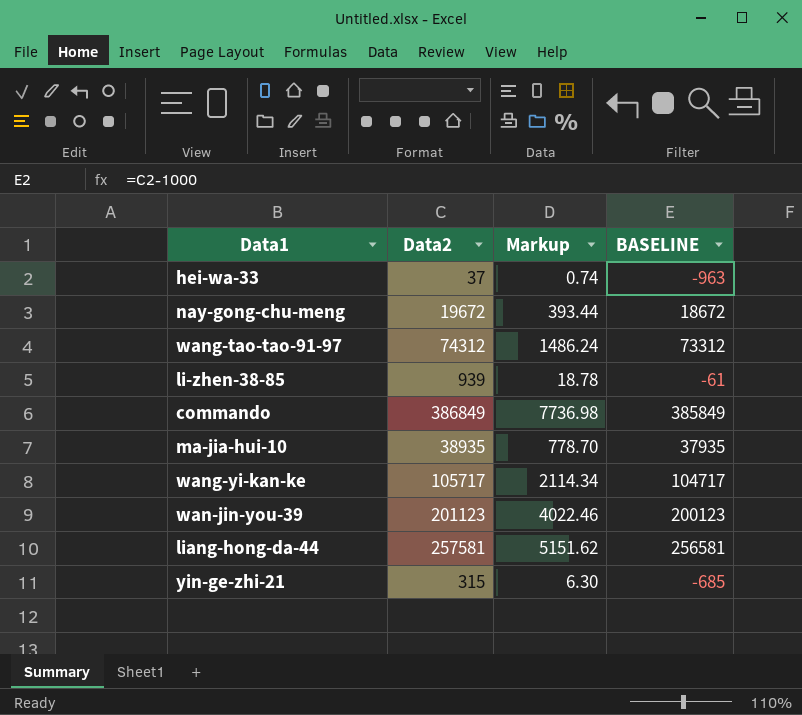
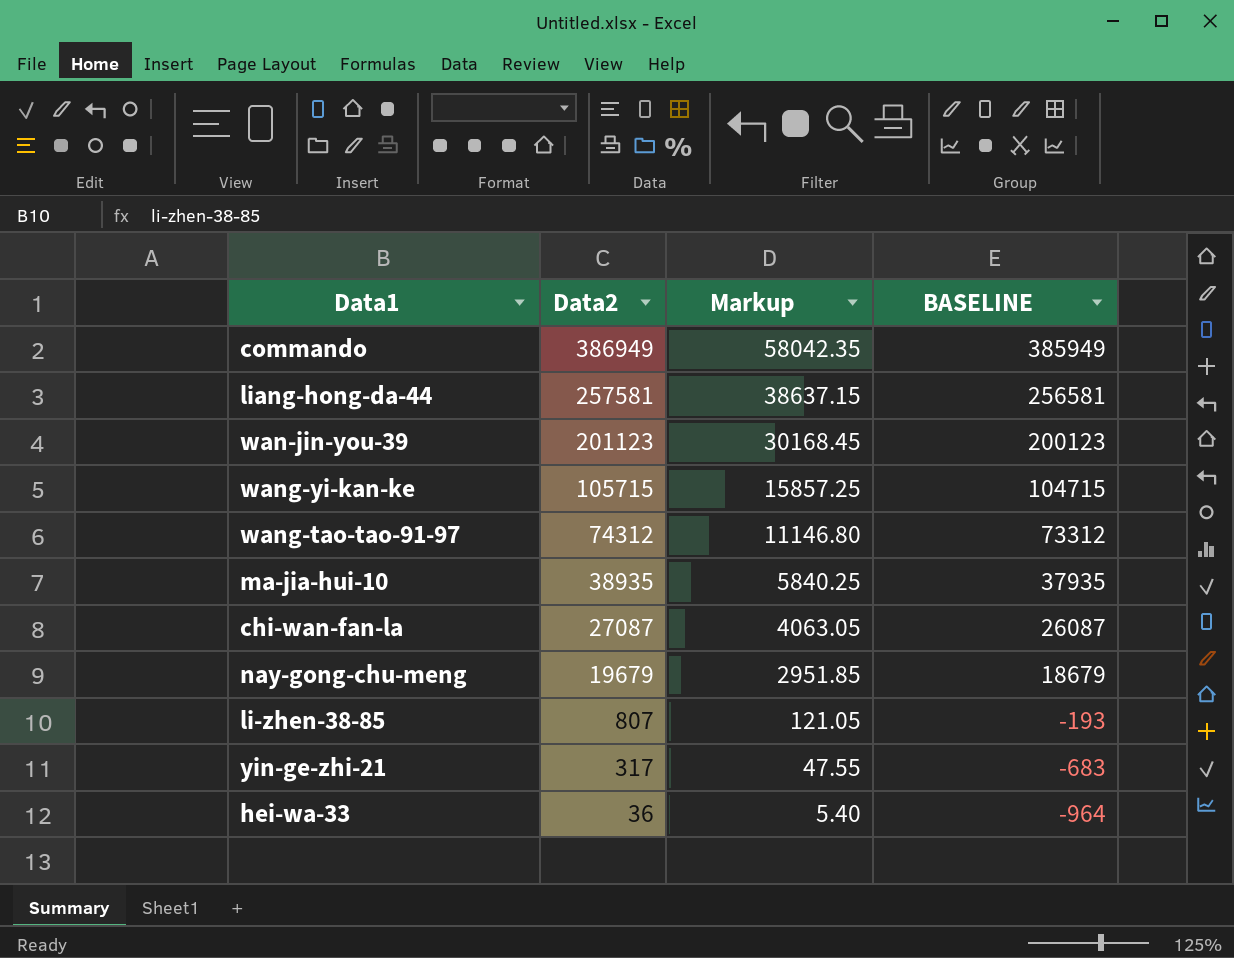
row order: none -> Data2 descending
column Markup | formula: [Data2] * 0.02 -> [Data2] * 0.15
commando | Data2: 386849 -> 386949
commando | BASELINE: 385849 -> 385949
wang-yi-kan-ke | Data2: 105717 -> 105715
wang-yi-kan-ke | BASELINE: 104717 -> 104715
row chi-wan-fan-la: none -> 27087 | 4063.05 | 26087
nay-gong-chu-meng | Data2: 19672 -> 19679
nay-gong-chu-meng | BASELINE: 18672 -> 18679
li-zhen-38-85 | Data2: 939 -> 807
li-zhen-38-85 | BASELINE: -61 -> -193
yin-ge-zhi-21 | Data2: 315 -> 317
yin-ge-zhi-21 | BASELINE: -685 -> -683
hei-wa-33 | Data2: 37 -> 36
hei-wa-33 | BASELINE: -963 -> -964

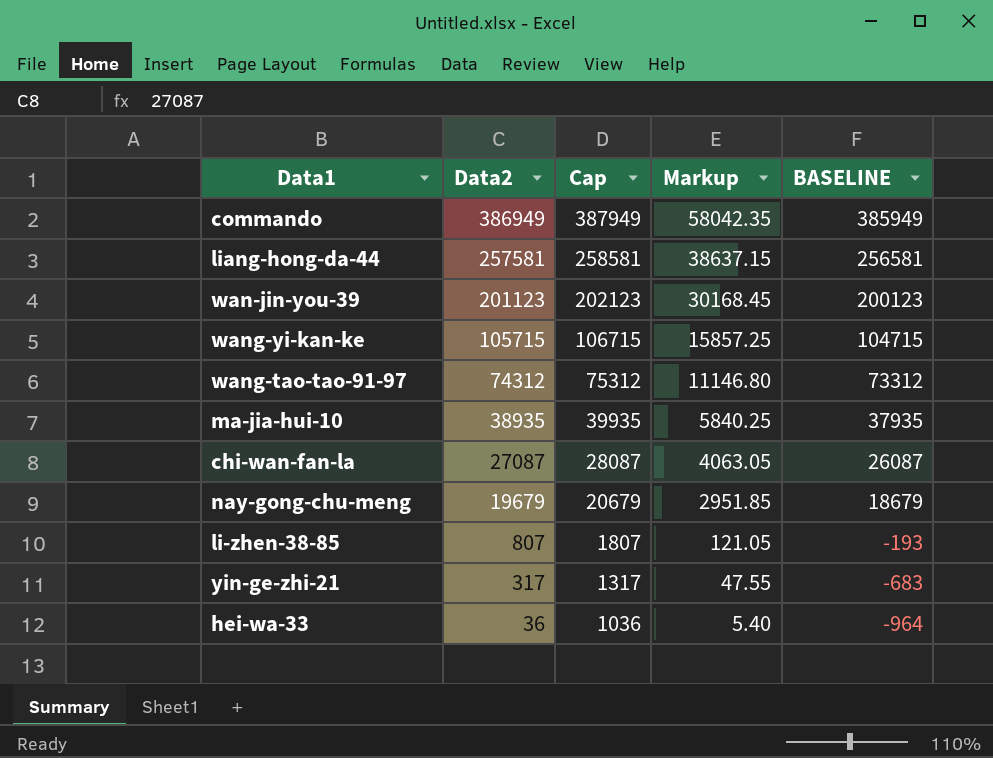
column Cap | formula: none -> [Data2] + 1000

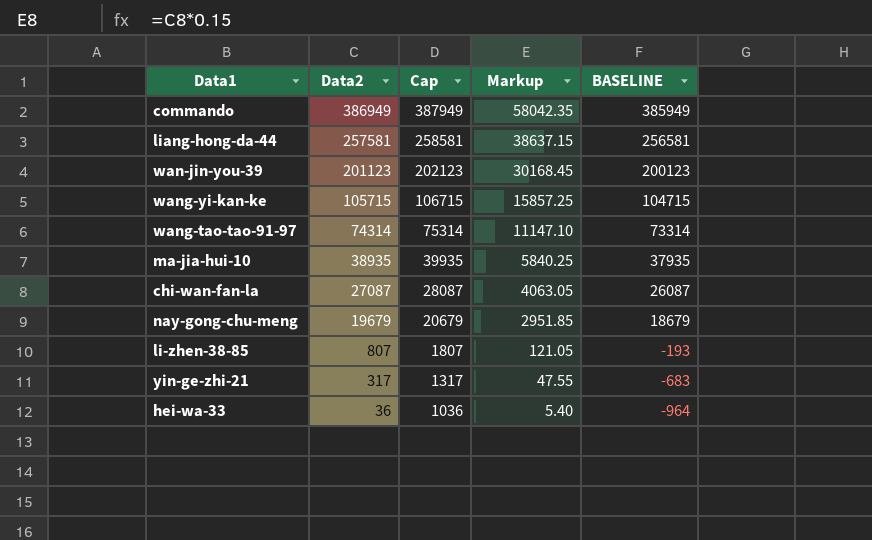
wang-tao-tao-91-97 | Data2: 74312 -> 74314
wang-tao-tao-91-97 | Cap: 75312 -> 75314
wang-tao-tao-91-97 | Markup: 11146.80 -> 11147.10
wang-tao-tao-91-97 | BASELINE: 73312 -> 73314

